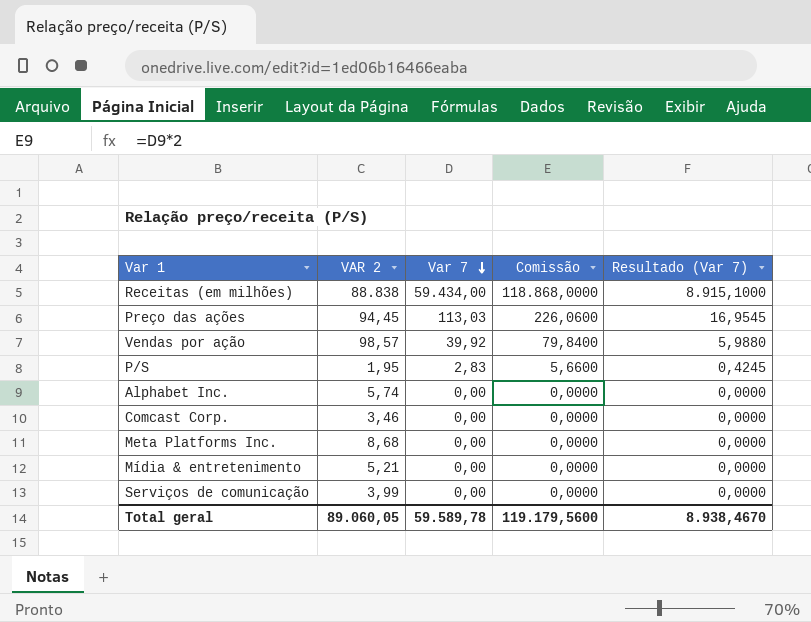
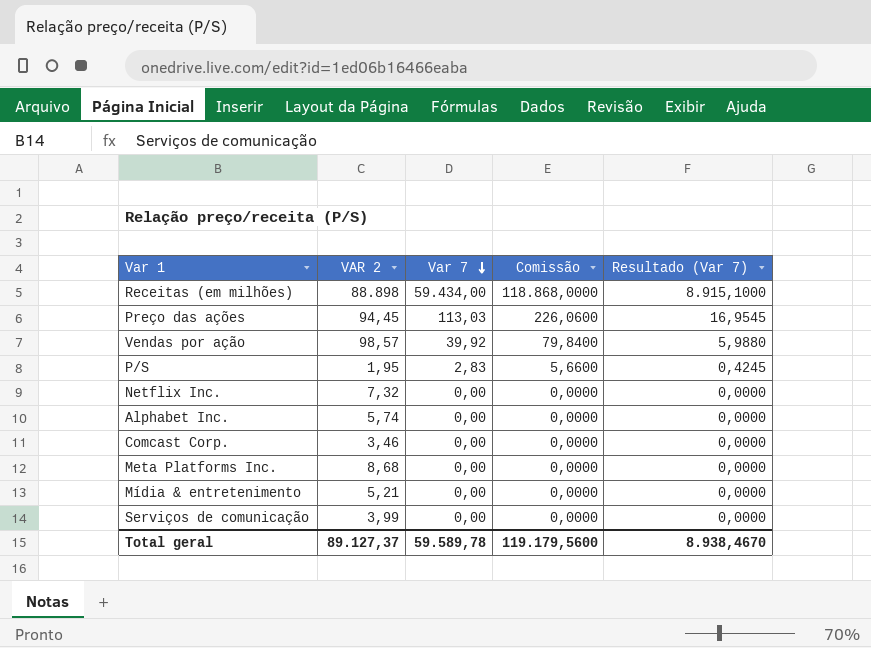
Receitas (em milhões) | VAR 2: 88.838 -> 88.898
row Netflix Inc.: none -> 7,32 | 0,00 | 0,0000 | 0,0000
Total geral | VAR 2: 89.060,05 -> 89.127,37

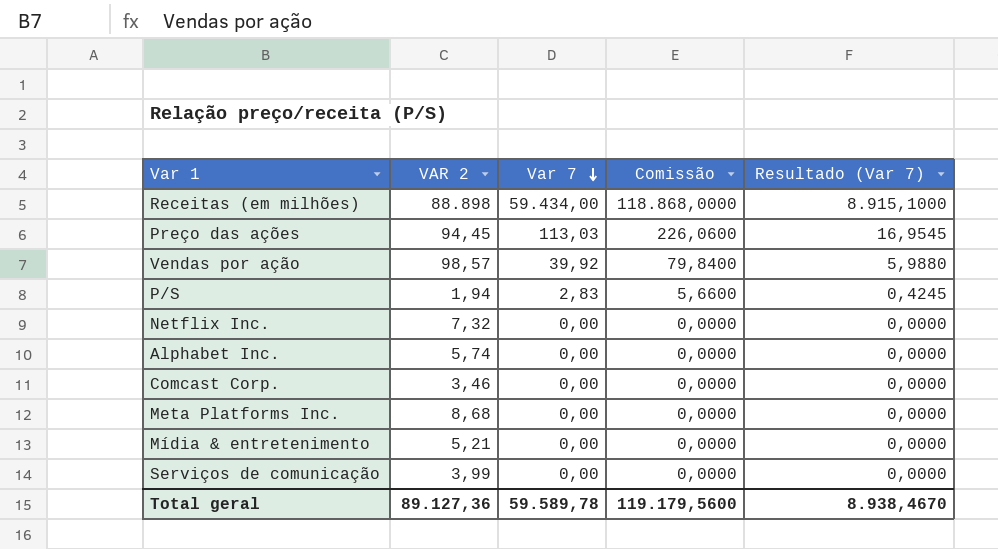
P/S | VAR 2: 1,95 -> 1,94
Total geral | VAR 2: 89.127,37 -> 89.127,36

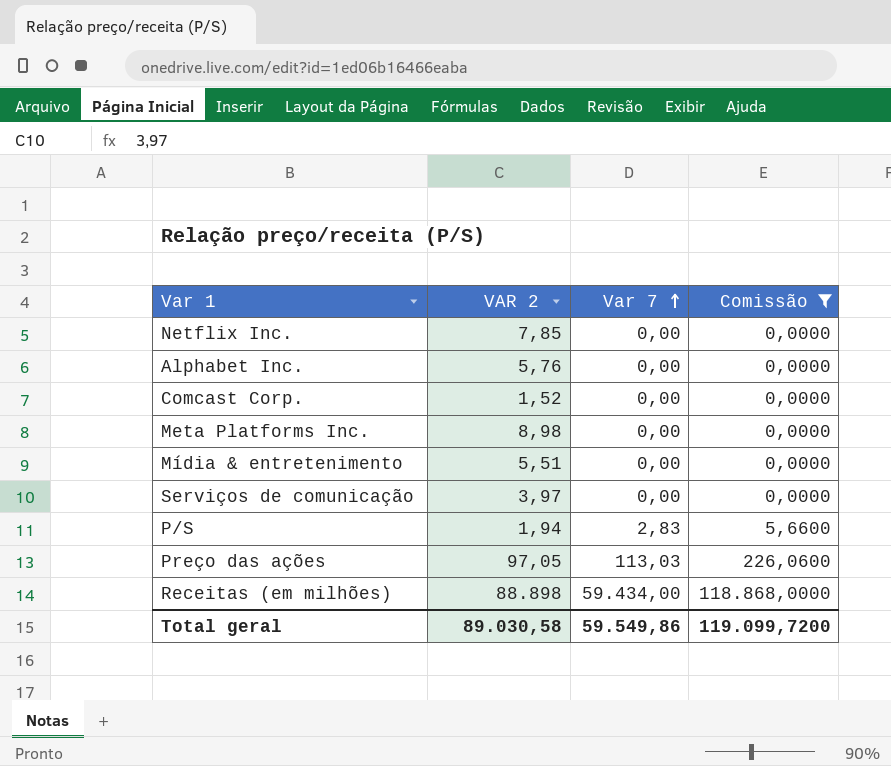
filter: none -> Comissão != 79,8400
row order: Var 7 descending -> Var 7 ascending
column Resultado (Var 7) | formula: [Var 7] * 0,15 -> none
Netflix Inc. | VAR 2: 7,32 -> 7,85
Alphabet Inc. | VAR 2: 5,74 -> 5,76
Comcast Corp. | VAR 2: 3,46 -> 1,52
Meta Platforms Inc. | VAR 2: 8,68 -> 8,98
Mídia & entretenimento | VAR 2: 5,21 -> 5,51
Serviços de comunicação | VAR 2: 3,99 -> 3,97
Preço das ações | VAR 2: 94,45 -> 97,05
Total geral | VAR 2: 89.127,36 -> 89.030,58
Total geral | Var 7: 59.589,78 -> 59.549,86
Total geral | Comissão: 119.179,5600 -> 119.099,7200

